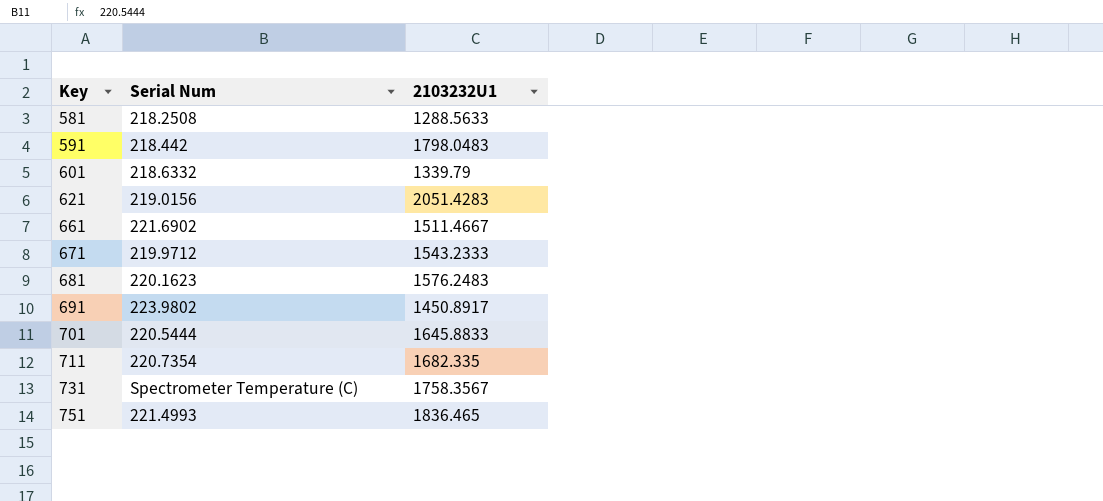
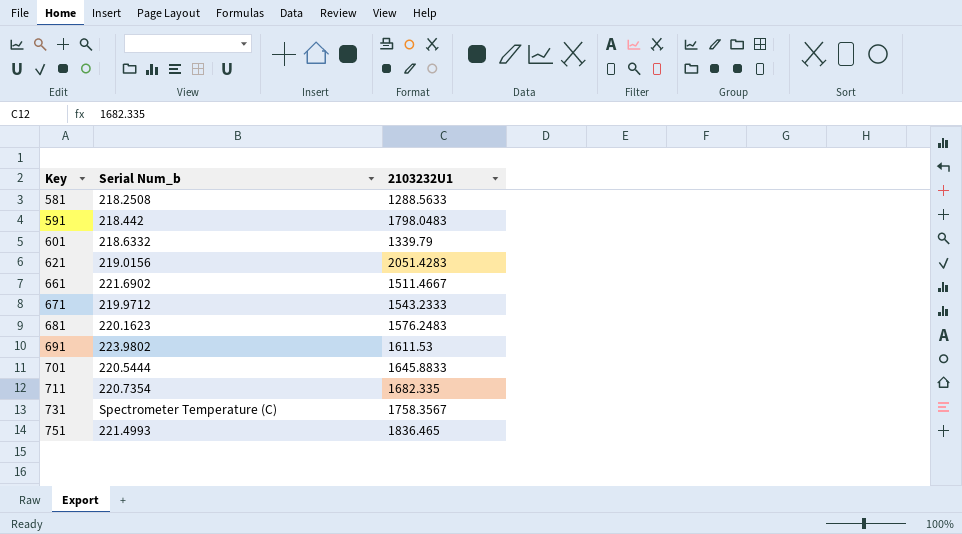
column name: Serial Num -> Serial Num_b
691 | 2103232U1: 1450.8917 -> 1611.53

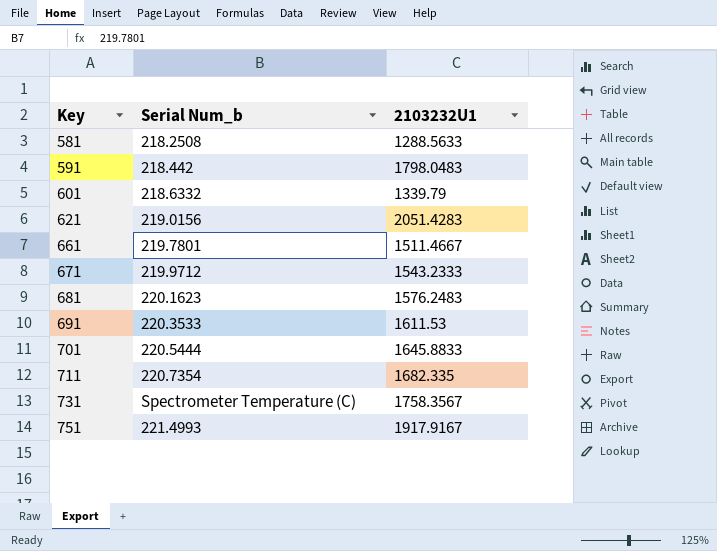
661 | Serial Num_b: 221.6902 -> 219.7801
691 | Serial Num_b: 223.9802 -> 220.3533
751 | 2103232U1: 1836.465 -> 1917.9167

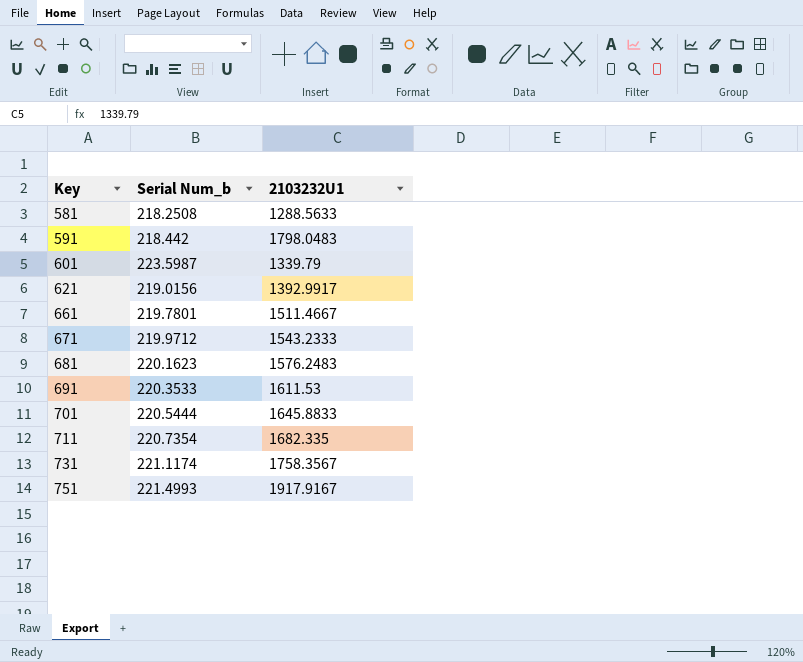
601 | Serial Num_b: 218.6332 -> 223.5987
621 | 2103232U1: 2051.4283 -> 1392.9917
731 | Serial Num_b: Spectrometer Temperature (C) -> 221.1174

